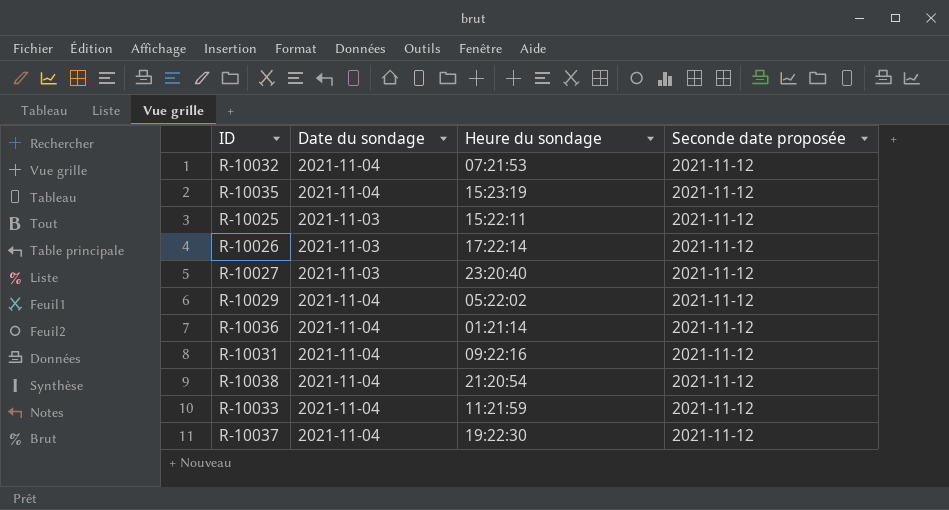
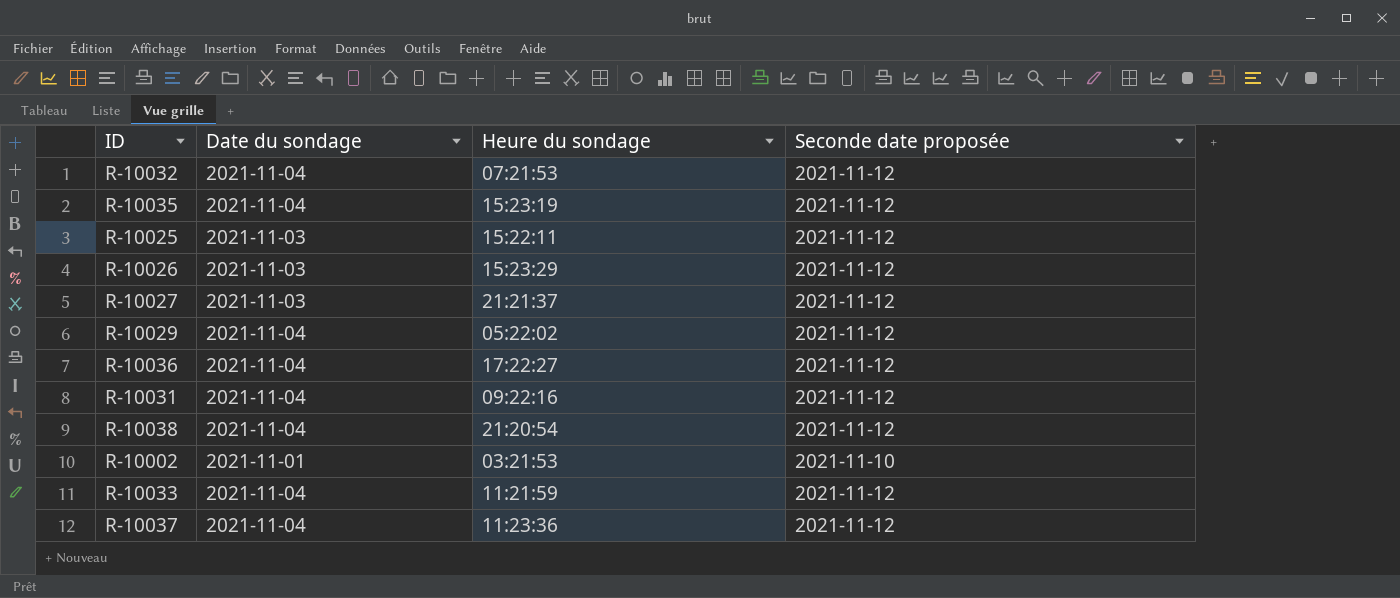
R-10026 | Heure du sondage: 17:22:14 -> 15:23:29
R-10027 | Heure du sondage: 23:20:40 -> 21:21:37
R-10036 | Heure du sondage: 01:21:14 -> 17:22:27
row R-10002: none -> 2021-11-01 | 03:21:53 | 2021-11-10
R-10037 | Heure du sondage: 19:22:30 -> 11:23:36

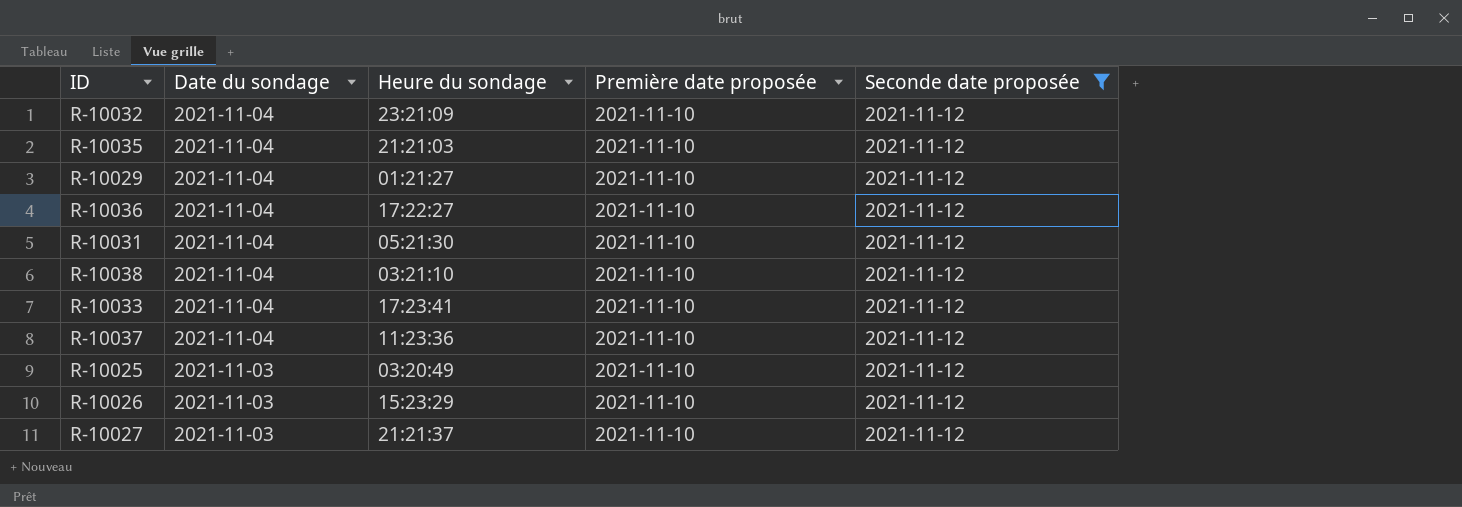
filter: none -> Seconde date proposée = 2021-11-12
row order: none -> Date du sondage descending
column Première date proposée | position: none -> 4
R-10032 | Heure du sondage: 07:21:53 -> 23:21:09
R-10035 | Heure du sondage: 15:23:19 -> 21:21:03
R-10029 | Heure du sondage: 05:22:02 -> 01:21:27
R-10031 | Heure du sondage: 09:22:16 -> 05:21:30
R-10038 | Heure du sondage: 21:20:54 -> 03:21:10
R-10033 | Heure du sondage: 11:21:59 -> 17:23:41
R-10025 | Heure du sondage: 15:22:11 -> 03:20:49

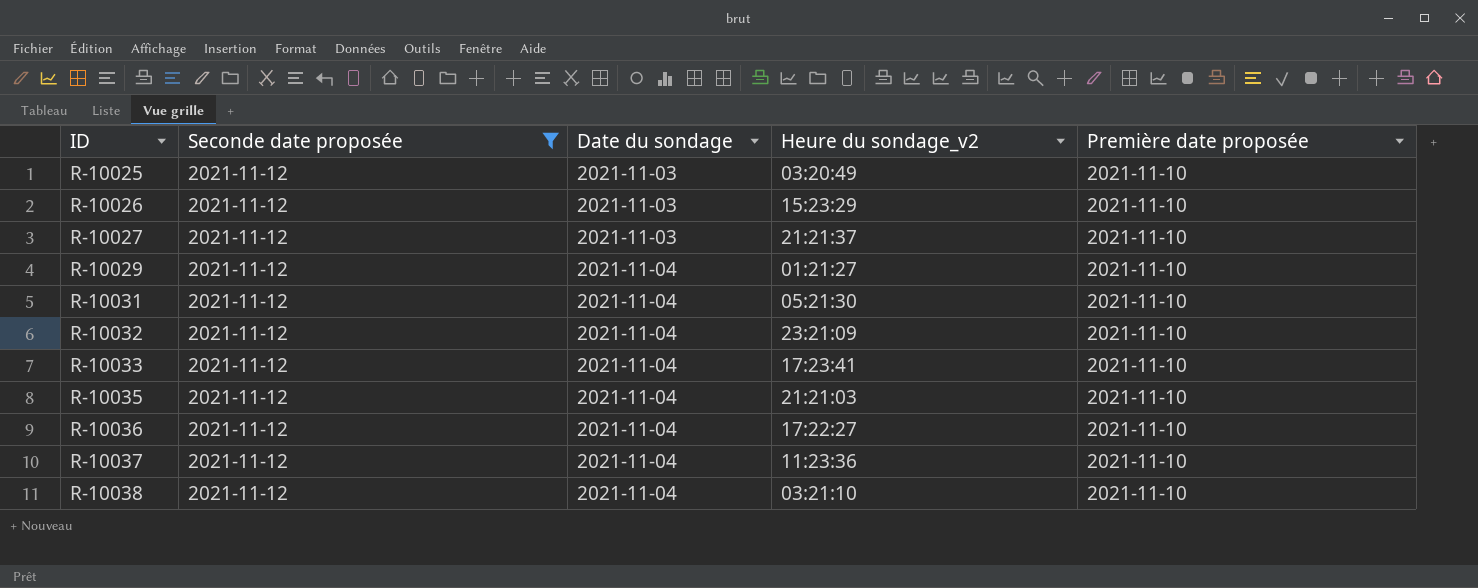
row order: Date du sondage descending -> ID ascending
column Seconde date proposée | position: 5 -> 2
column name: Heure du sondage -> Heure du sondage_v2

